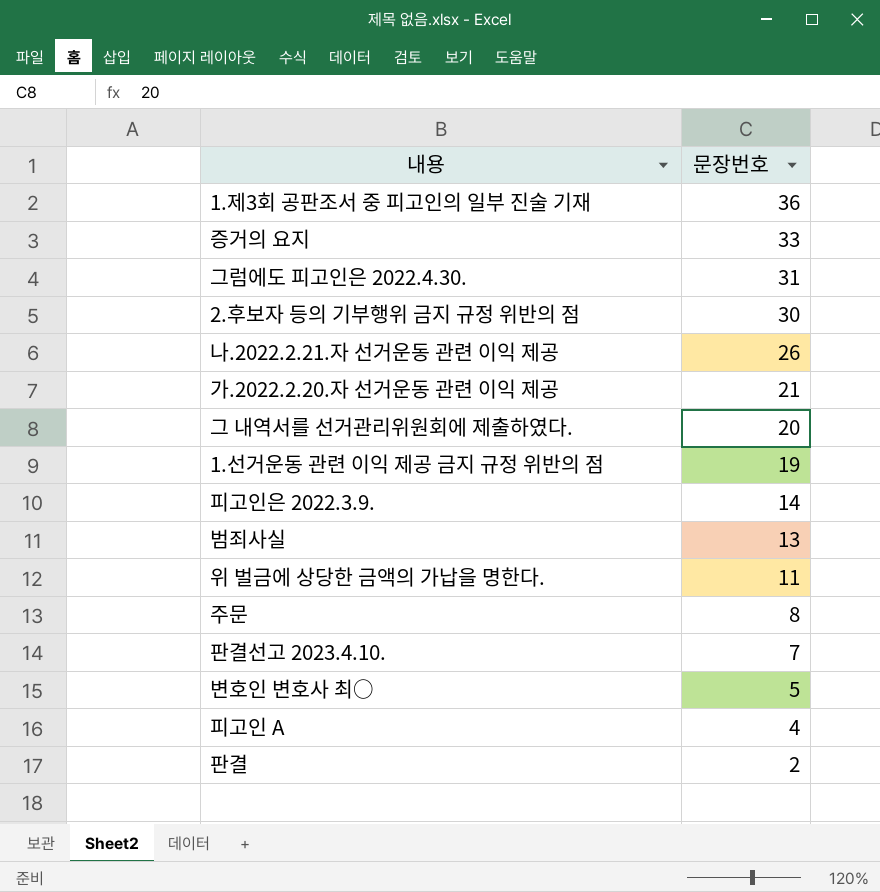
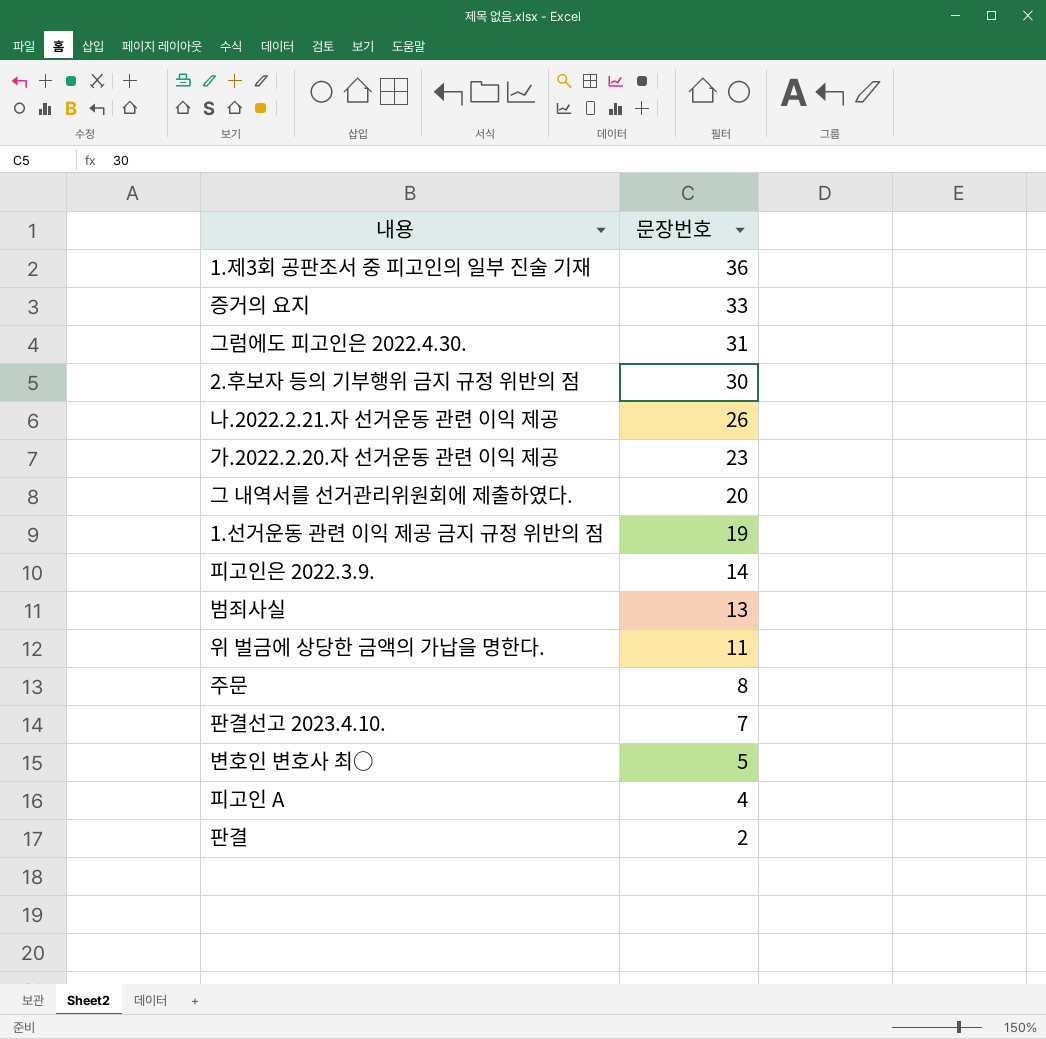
가.2022.2.20.자 선거운동 관련 이익 제공 | 문장번호: 21 -> 23

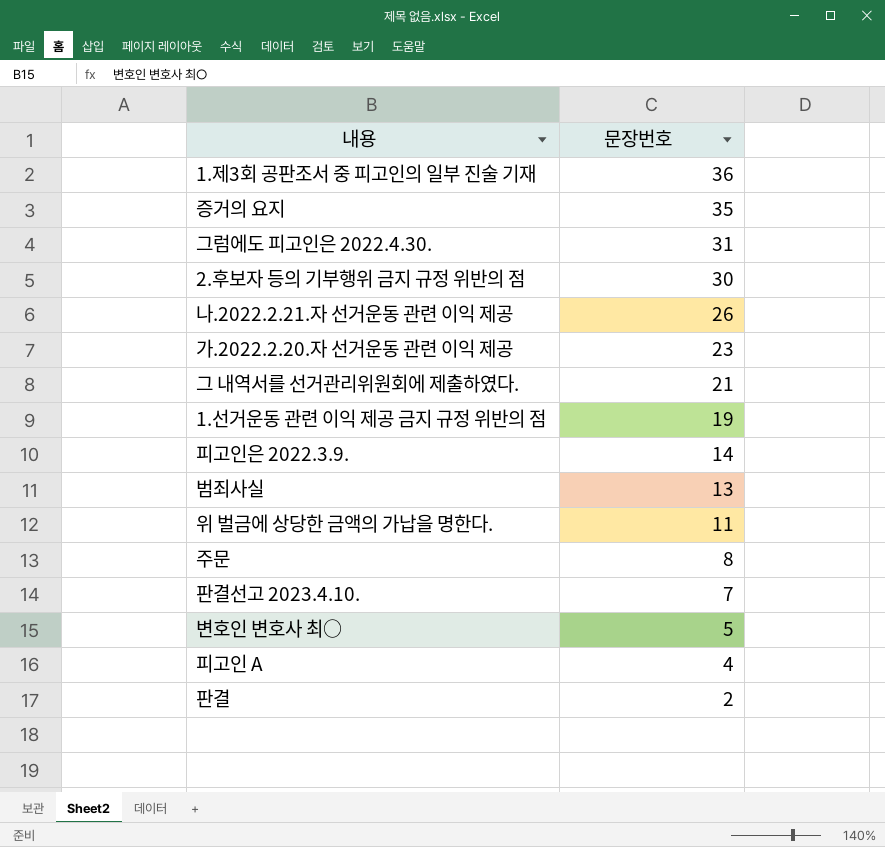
증거의 요지 | 문장번호: 33 -> 35
그 내역서를 선거관리위원회에 제출하였다. | 문장번호: 20 -> 21

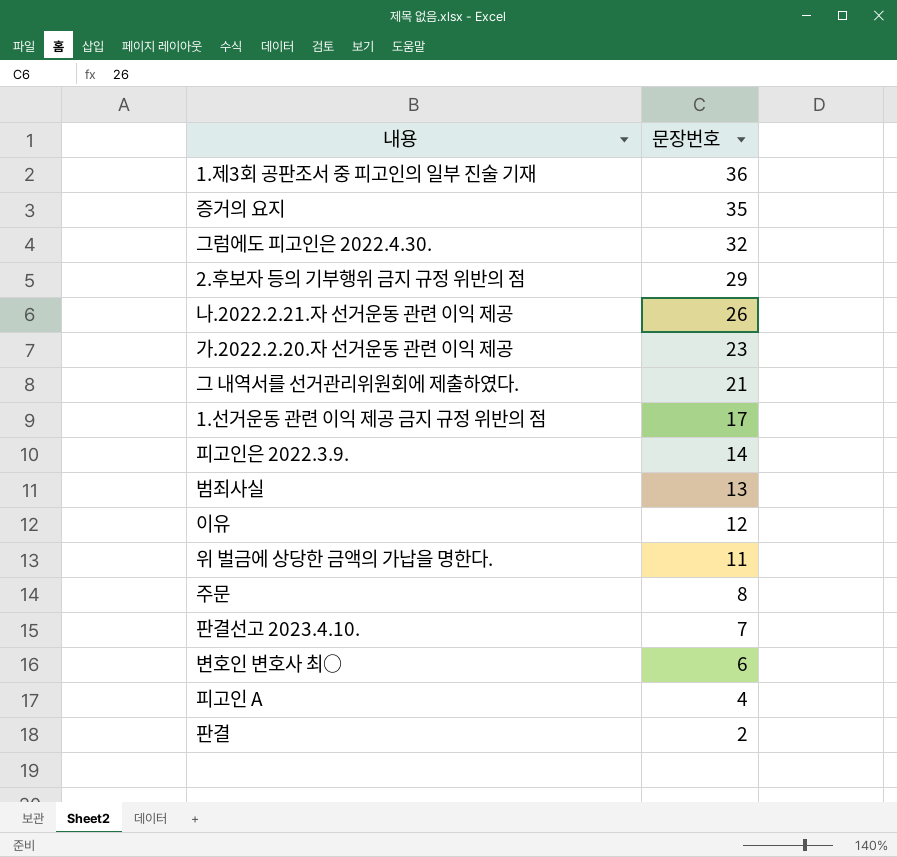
그럼에도 피고인은 2022.4.30. | 문장번호: 31 -> 32
2.후보자 등의 기부행위 금지 규정 위반의 점 | 문장번호: 30 -> 29
1.선거운동 관련 이익 제공 금지 규정 위반의 점 | 문장번호: 19 -> 17
row 이유: none -> 12
변호인 변호사 최○ | 문장번호: 5 -> 6

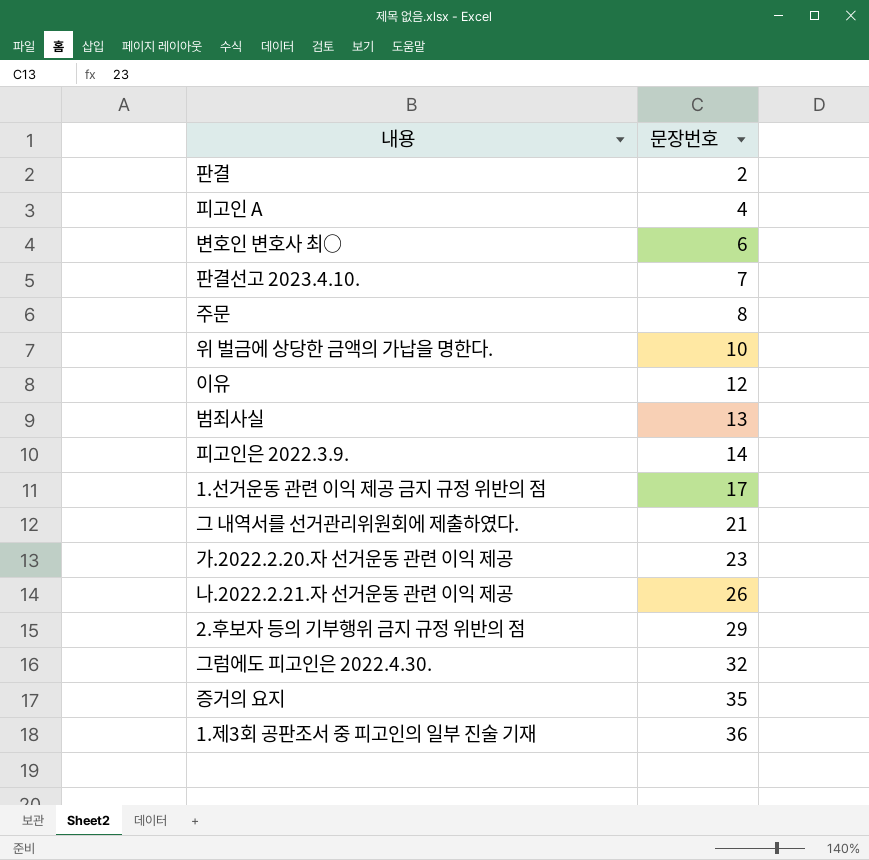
row order: 문장번호 descending -> 문장번호 ascending
위 벌금에 상당한 금액의 가납을 명한다. | 문장번호: 11 -> 10

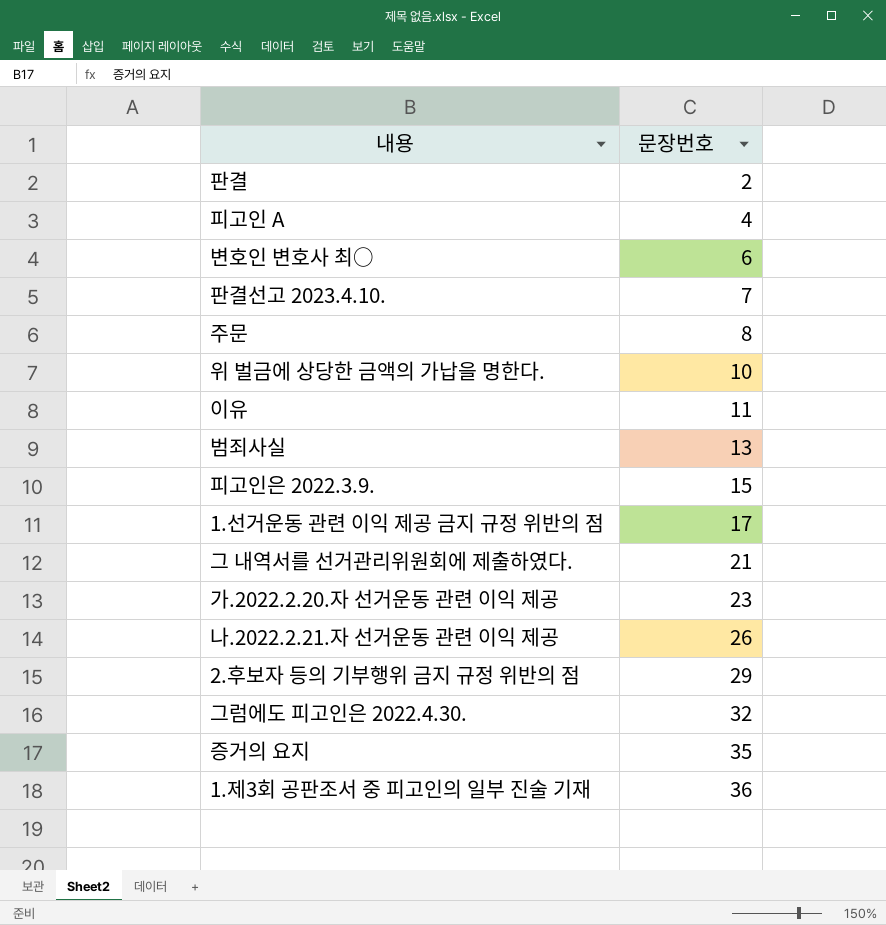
이유 | 문장번호: 12 -> 11
피고인은 2022.3.9. | 문장번호: 14 -> 15

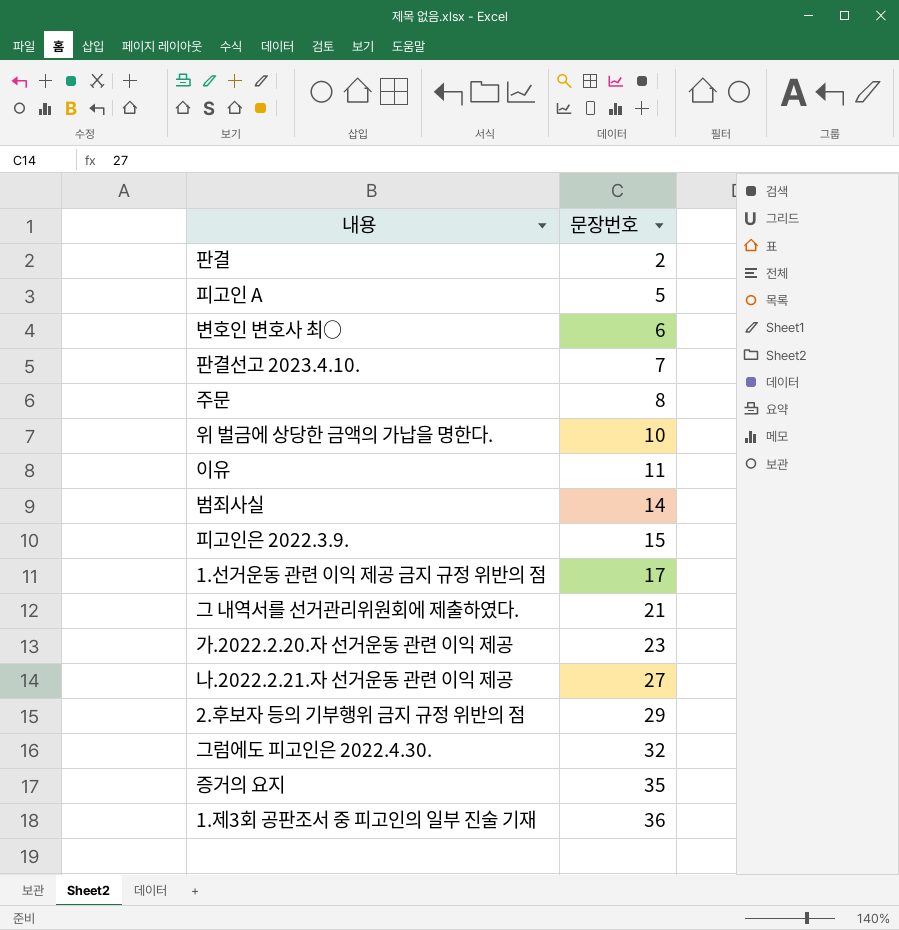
피고인 A | 문장번호: 4 -> 5
범죄사실 | 문장번호: 13 -> 14
나.2022.2.21.자 선거운동 관련 이익 제공 | 문장번호: 26 -> 27

